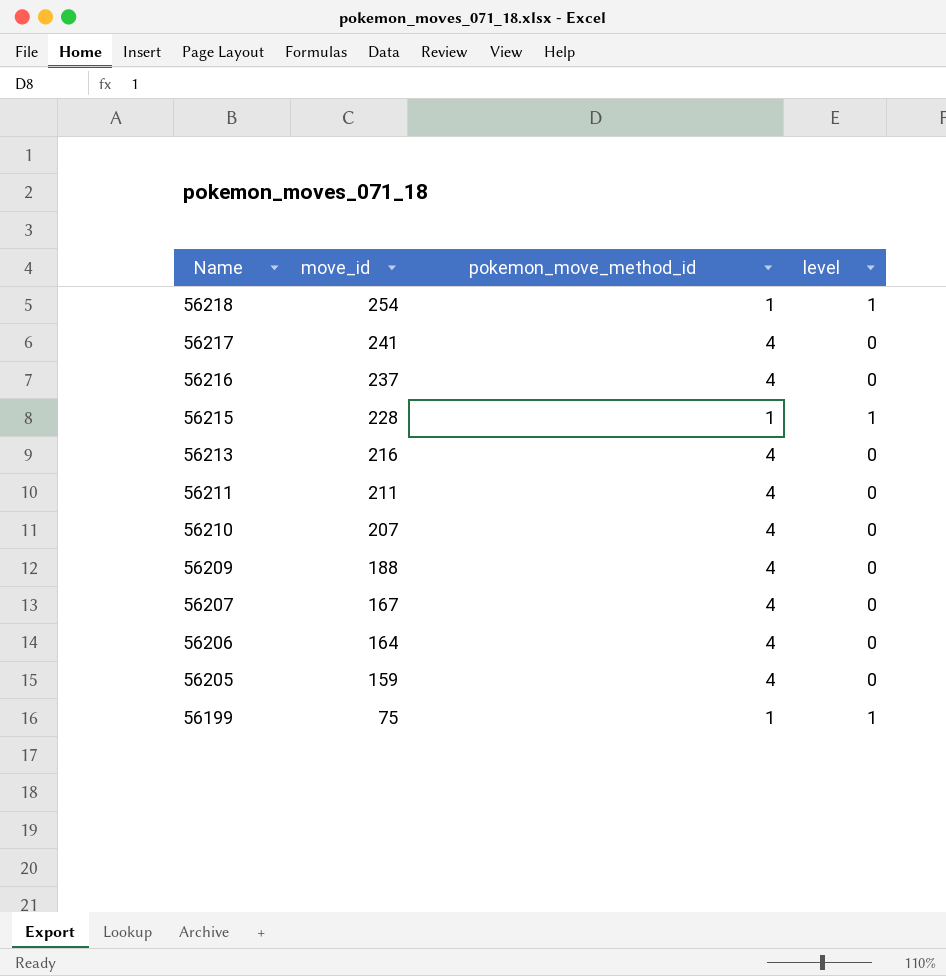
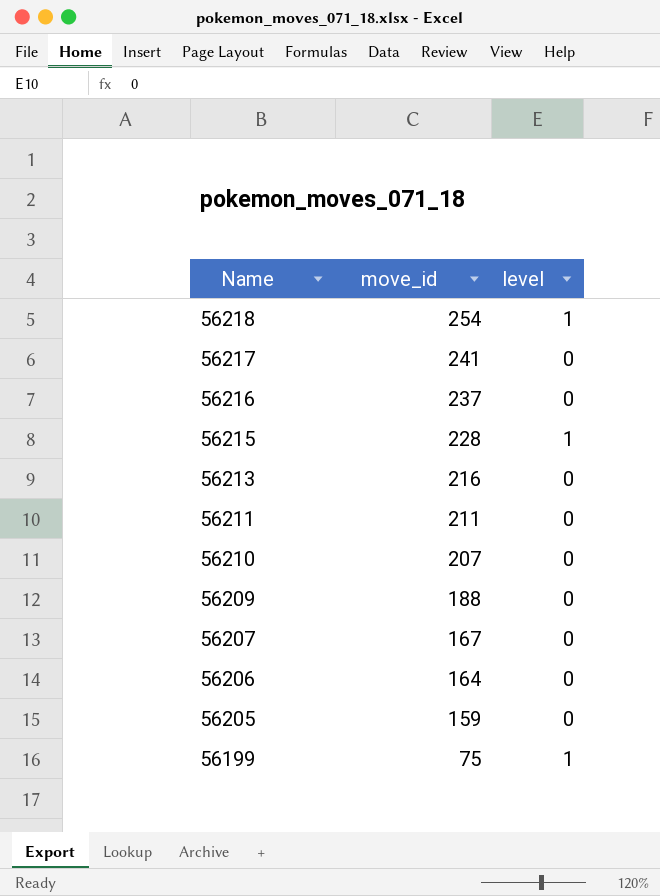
column pokemon_move_method_id | position: 3 -> none

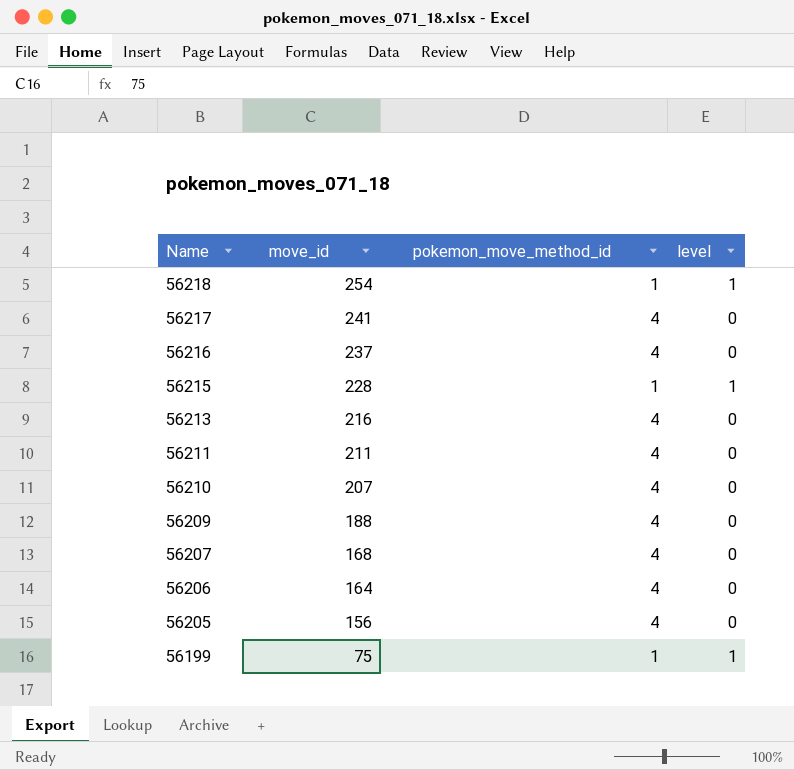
column pokemon_move_method_id | position: none -> 3
56207 | move_id: 167 -> 168
56205 | move_id: 159 -> 156

